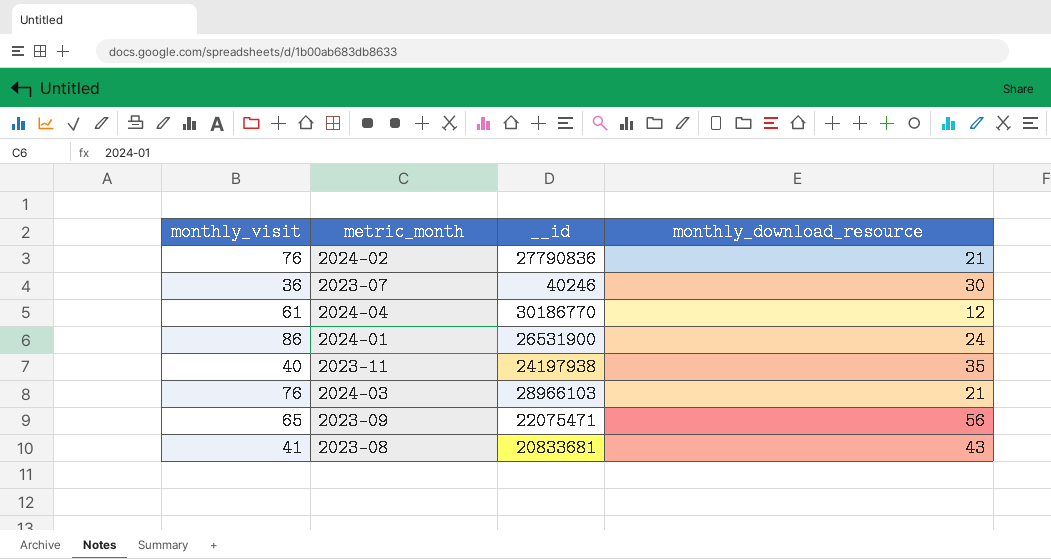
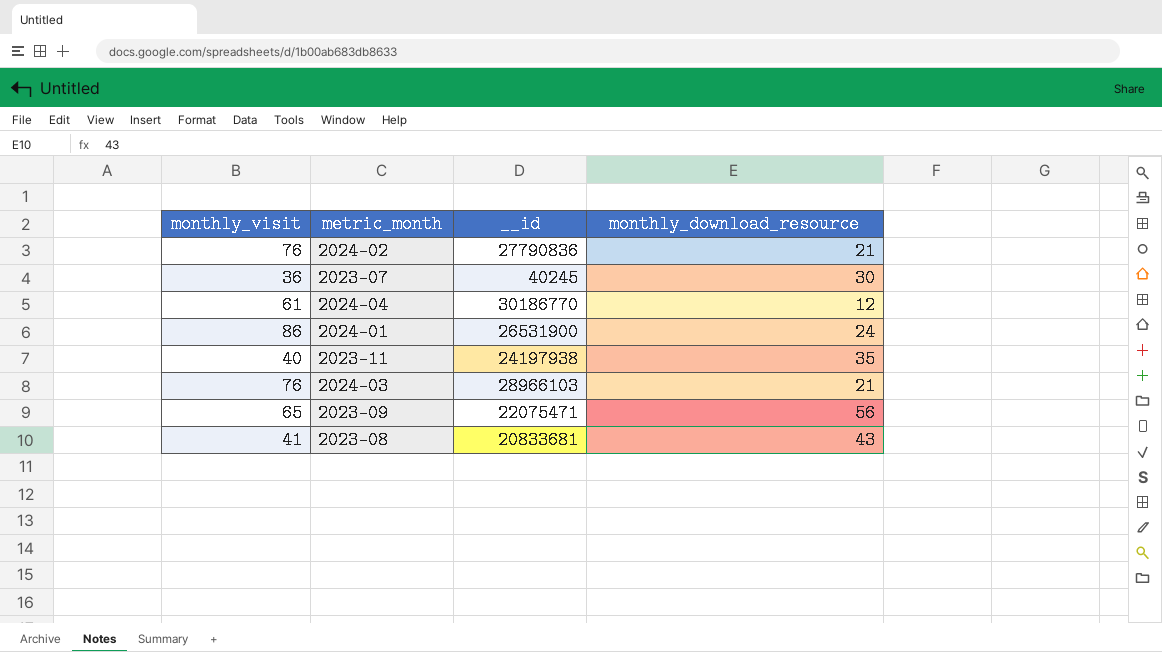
2023-07 | __id: 40246 -> 40245

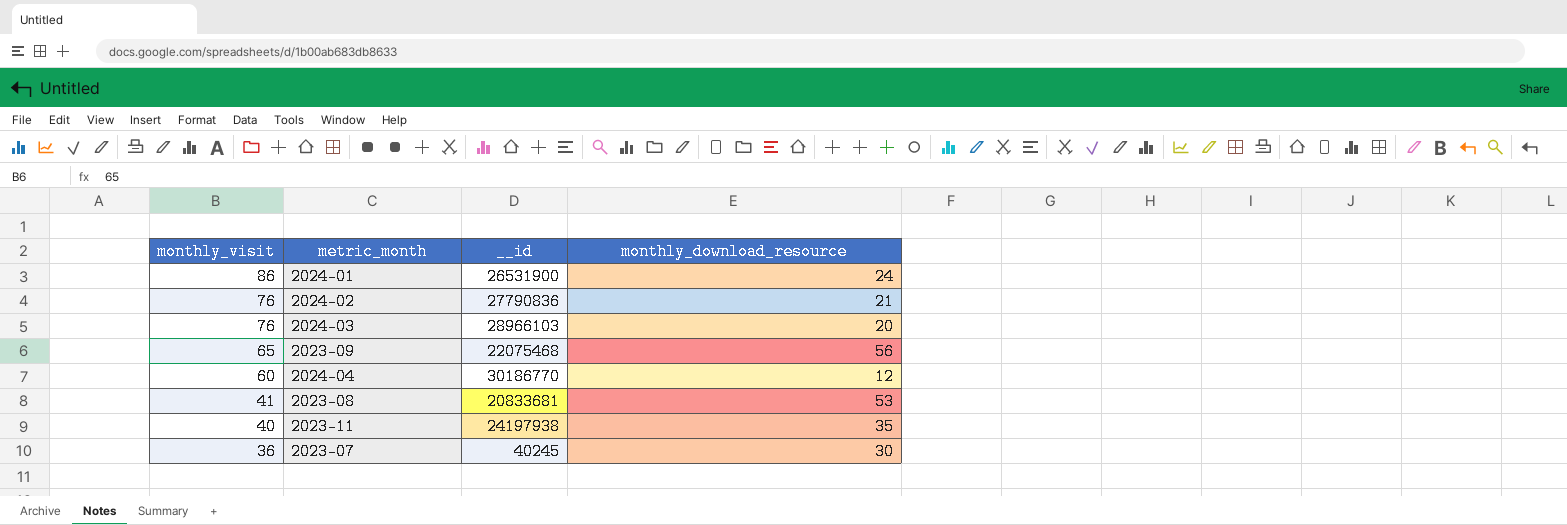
row order: none -> monthly_visit descending
2024-03 | monthly_download_resource: 21 -> 20
2023-09 | __id: 22075471 -> 22075468
2024-04 | monthly_visit: 61 -> 60
2023-08 | monthly_download_resource: 43 -> 53

